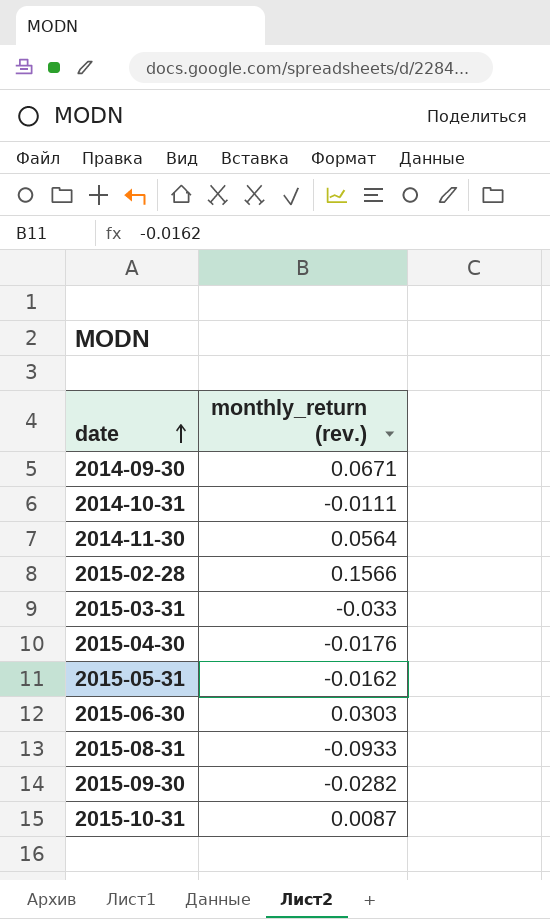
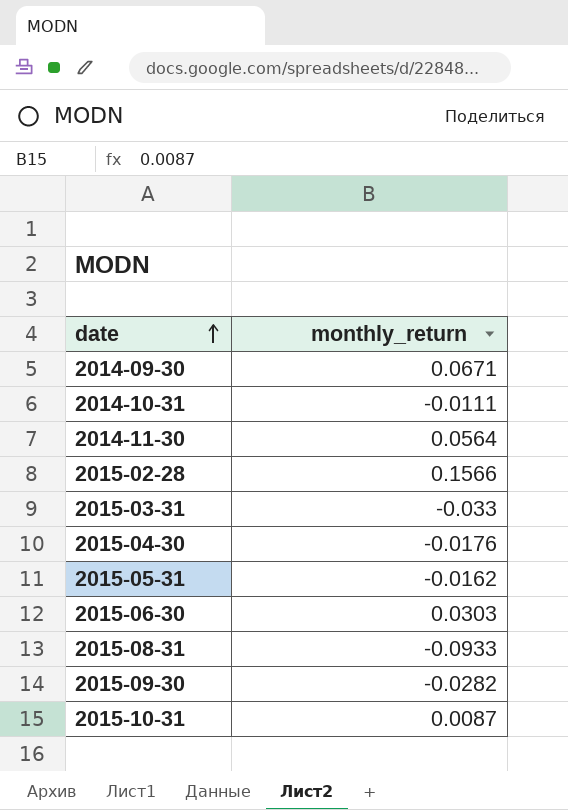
column name: monthly_return (rev.) -> monthly_return

